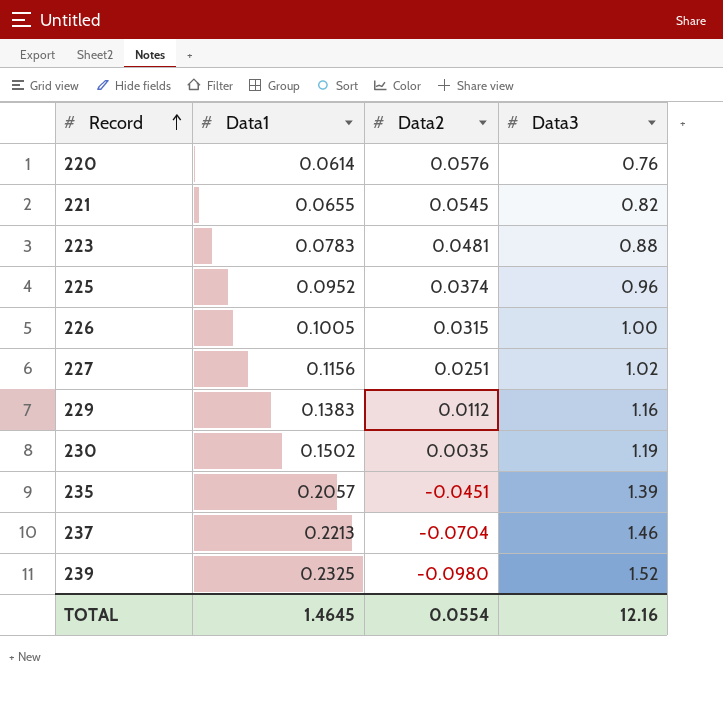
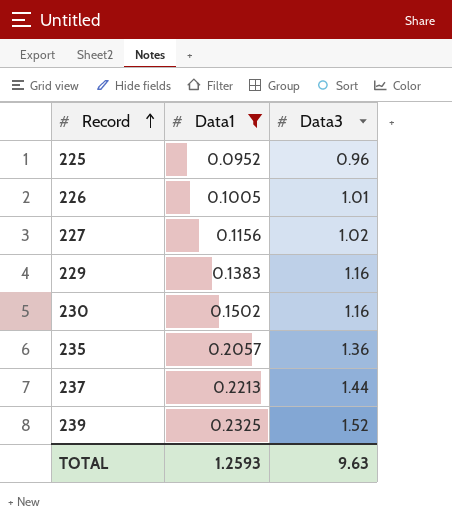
filter: none -> Data1 >= 0.0952
column Data2 | position: 3 -> none
226 | Data3: 1.00 -> 1.01
230 | Data3: 1.19 -> 1.16
235 | Data3: 1.39 -> 1.36
237 | Data3: 1.46 -> 1.44
TOTAL | Data1: 1.4645 -> 1.2593
TOTAL | Data3: 12.16 -> 9.63

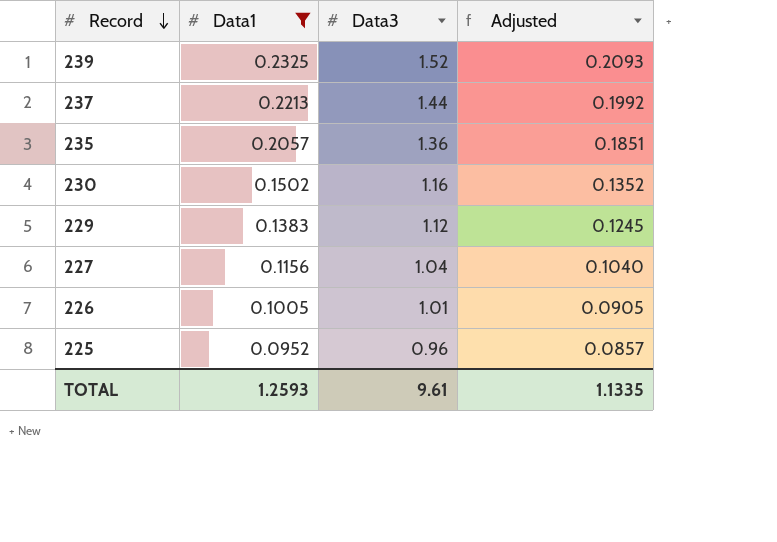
row order: Record ascending -> Record descending
column Adjusted | formula: none -> [Data1] * 0.9
229 | Data3: 1.16 -> 1.12
227 | Data3: 1.02 -> 1.04
TOTAL | Data3: 9.63 -> 9.61

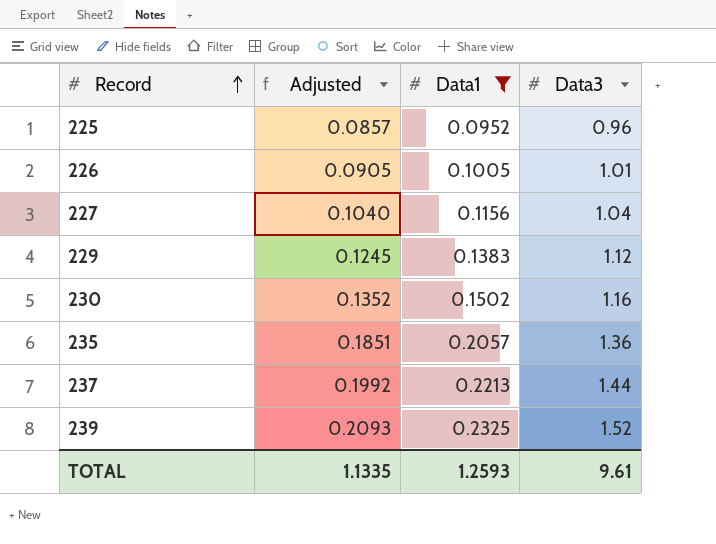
row order: Record descending -> Record ascending
column Adjusted | position: 4 -> 2

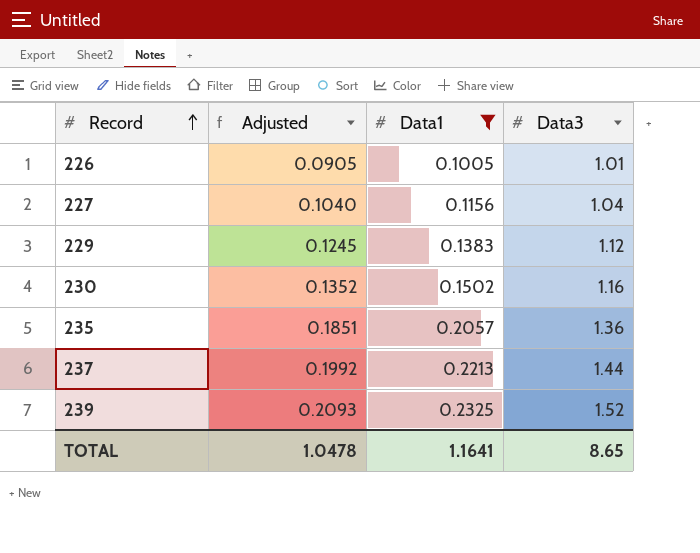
row 225: 0.0857 | 0.0952 | 0.96 -> none
TOTAL | Adjusted: 1.1335 -> 1.0478
TOTAL | Data1: 1.2593 -> 1.1641
TOTAL | Data3: 9.61 -> 8.65

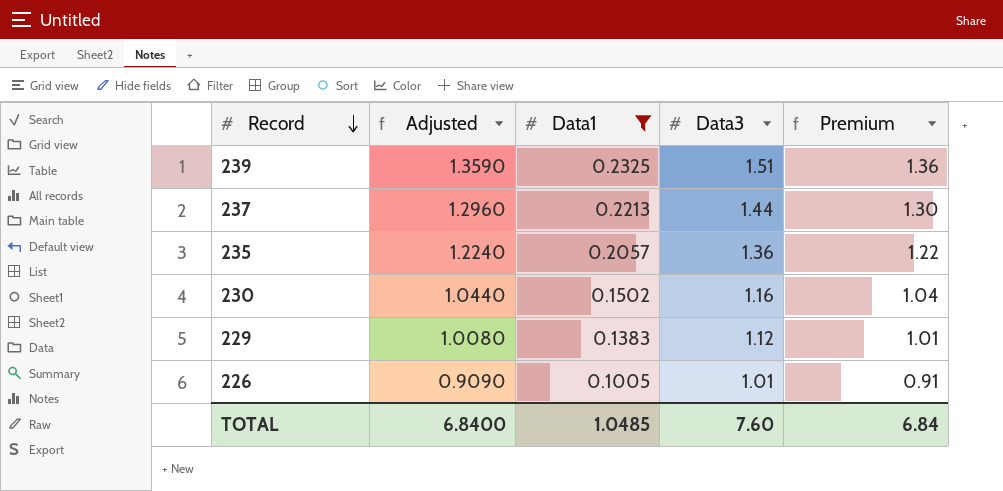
row order: Record ascending -> Record descending
column Adjusted | formula: [Data1] * 0.9 -> [Data3] * 0.9
column Premium | formula: none -> [Data3] * 0.9
row 227: 0.1040 | 0.1156 | 1.04 -> none
239 | Data3: 1.52 -> 1.51
TOTAL | Adjusted: 1.0478 -> 6.8400
TOTAL | Data1: 1.1641 -> 1.0485
TOTAL | Data3: 8.65 -> 7.60

